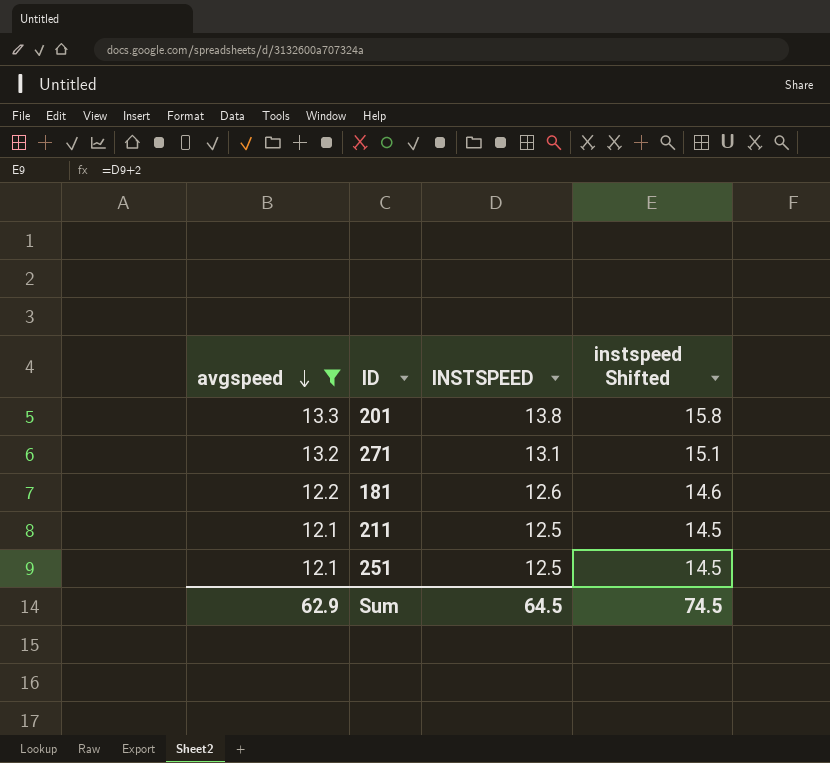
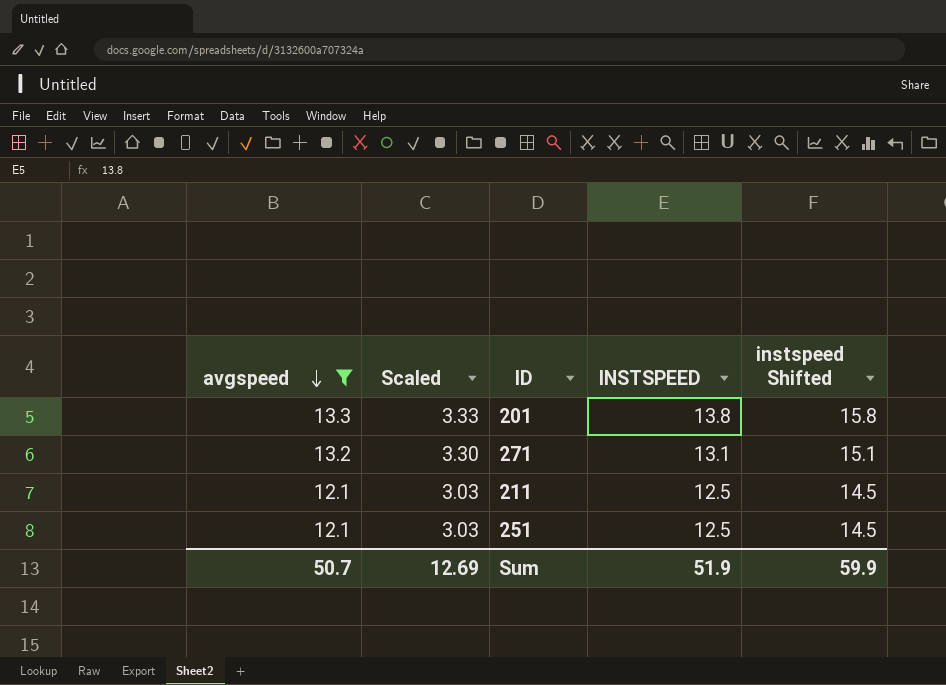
column Scaled | formula: none -> [avgspeed] * 0.25
row 181: 12.2 | 12.6 | 14.6 -> none
Sum | avgspeed: 62.9 -> 50.7
Sum | INSTSPEED: 64.5 -> 51.9
Sum | instspeed Shifted: 74.5 -> 59.9

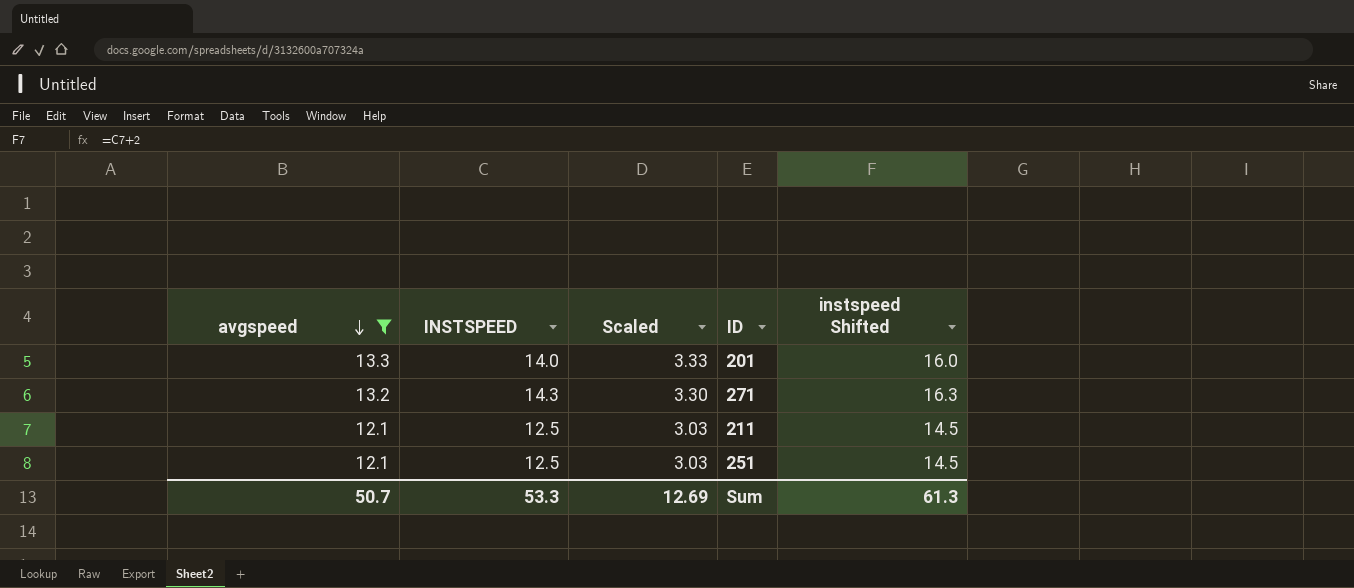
column INSTSPEED | position: 4 -> 2
201 | INSTSPEED: 13.8 -> 14.0
201 | instspeed Shifted: 15.8 -> 16.0
271 | INSTSPEED: 13.1 -> 14.3
271 | instspeed Shifted: 15.1 -> 16.3
Sum | INSTSPEED: 51.9 -> 53.3
Sum | instspeed Shifted: 59.9 -> 61.3

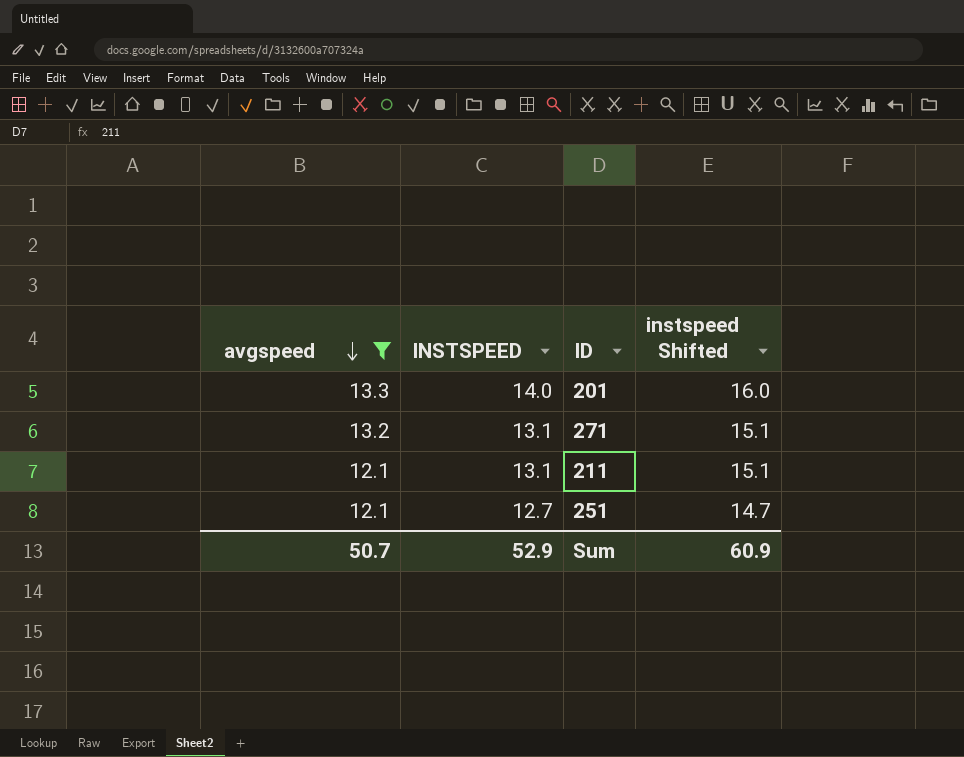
column Scaled | formula: [avgspeed] * 0.25 -> none
271 | INSTSPEED: 14.3 -> 13.1
271 | instspeed Shifted: 16.3 -> 15.1
211 | INSTSPEED: 12.5 -> 13.1
211 | instspeed Shifted: 14.5 -> 15.1
251 | INSTSPEED: 12.5 -> 12.7
251 | instspeed Shifted: 14.5 -> 14.7
Sum | INSTSPEED: 53.3 -> 52.9
Sum | instspeed Shifted: 61.3 -> 60.9

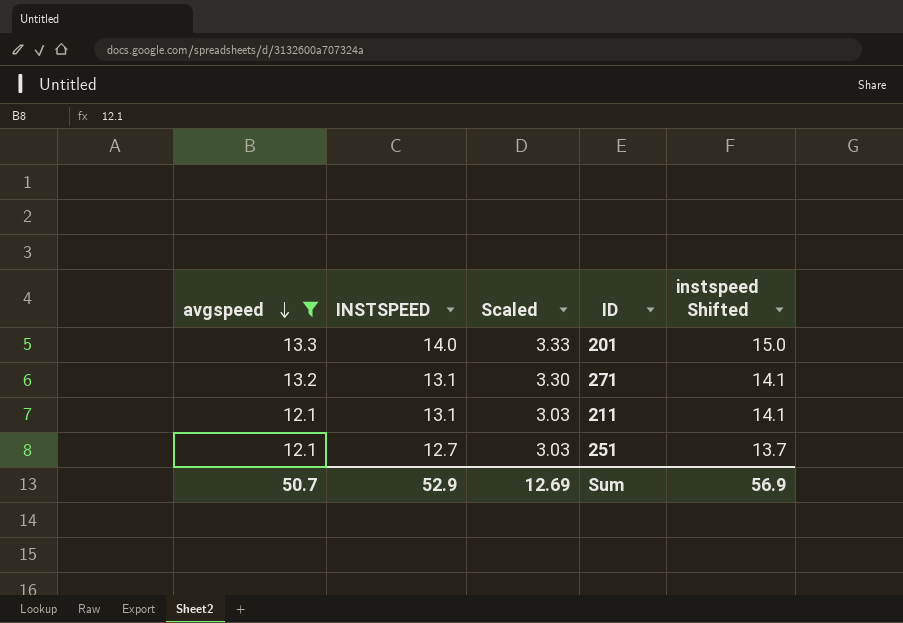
column Scaled | formula: none -> [avgspeed] * 0.25
column instspeed Shifted | formula: [INSTSPEED] + 2 -> [INSTSPEED] + 1
Sum | instspeed Shifted: 60.9 -> 56.9

